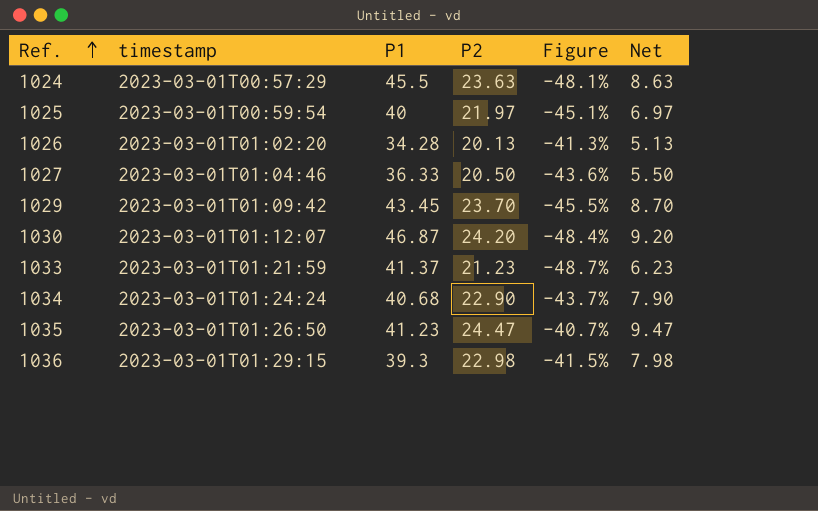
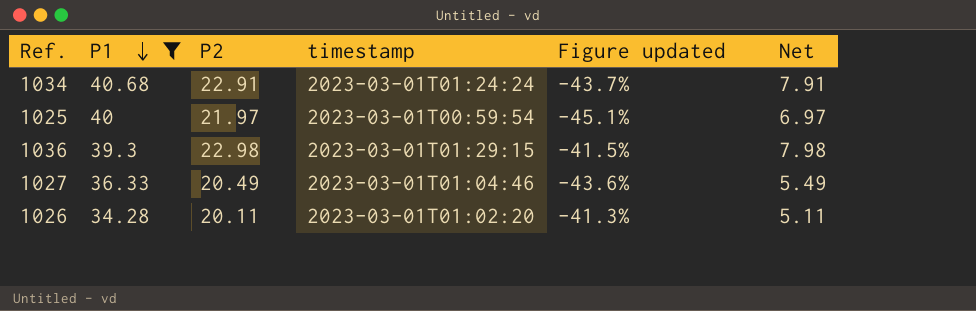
filter: none -> P1 <= 40.68
row order: Ref. ascending -> P1 descending
column timestamp | position: 2 -> 4
column name: Figure -> Figure updated
1034 | P2: 22.90 -> 22.91
1034 | Net: 7.90 -> 7.91
1027 | P2: 20.50 -> 20.49
1027 | Net: 5.50 -> 5.49
1026 | P2: 20.13 -> 20.11
1026 | Net: 5.13 -> 5.11

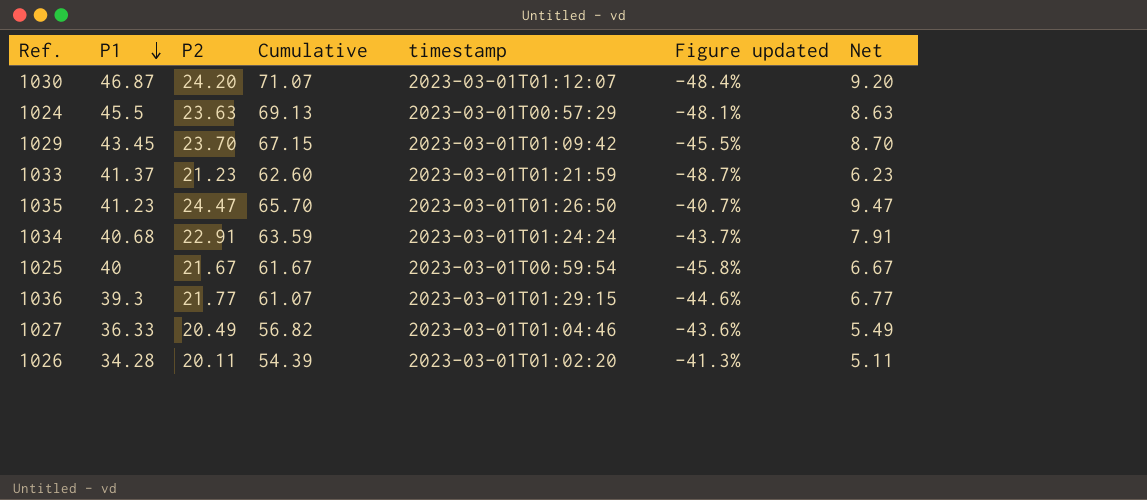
filter: P1 <= 40.68 -> none
column Cumulative | formula: none -> [P1] + [P2]
1025 | P2: 21.97 -> 21.67
1025 | Figure updated: -45.1% -> -45.8%
1025 | Net: 6.97 -> 6.67
1036 | P2: 22.98 -> 21.77
1036 | Figure updated: -41.5% -> -44.6%
1036 | Net: 7.98 -> 6.77

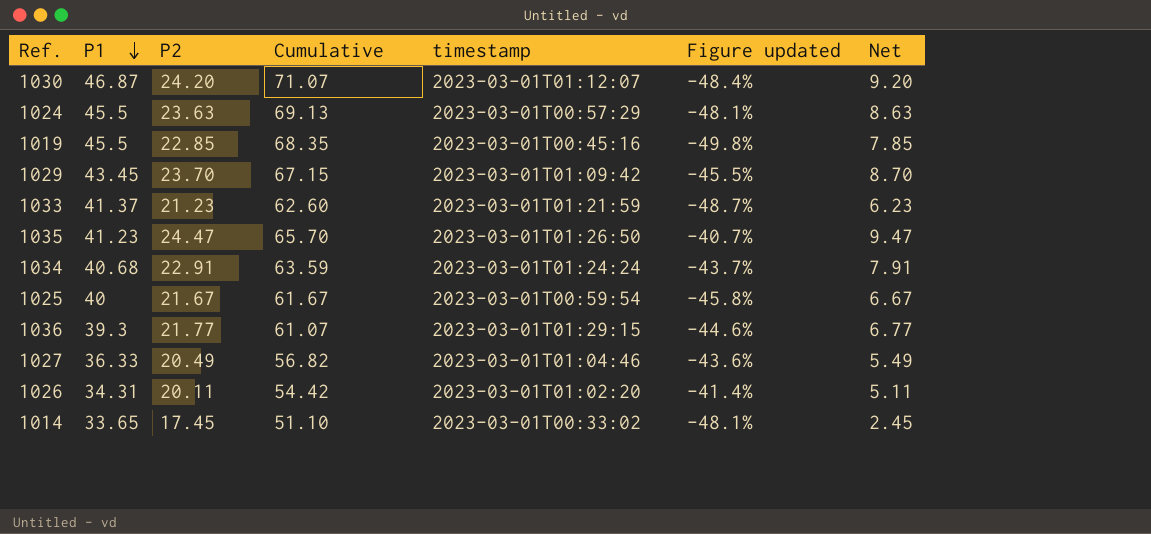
row 1019: none -> 45.5 | 22.85 | 68.35 | 2023-03-01T00:45:16 | -49.8% | 7.85
1026 | P1: 34.28 -> 34.31
1026 | Cumulative: 54.39 -> 54.42
1026 | Figure updated: -41.3% -> -41.4%
row 1014: none -> 33.65 | 17.45 | 51.10 | 2023-03-01T00:33:02 | -48.1% | 2.45

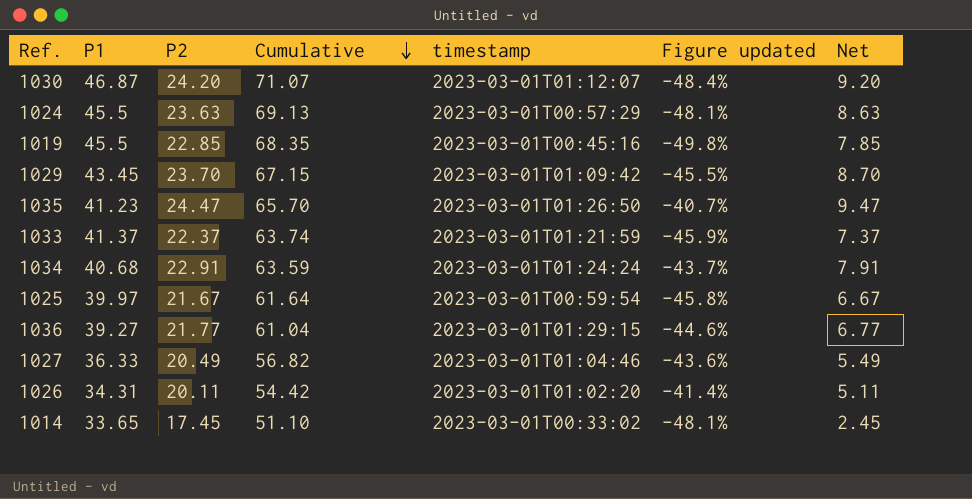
row order: P1 descending -> Cumulative descending
1033 | P2: 21.23 -> 22.37
1033 | Cumulative: 62.60 -> 63.74
1033 | Figure updated: -48.7% -> -45.9%
1033 | Net: 6.23 -> 7.37
1025 | P1: 40 -> 39.97
1025 | Cumulative: 61.67 -> 61.64
1036 | P1: 39.3 -> 39.27
1036 | Cumulative: 61.07 -> 61.04

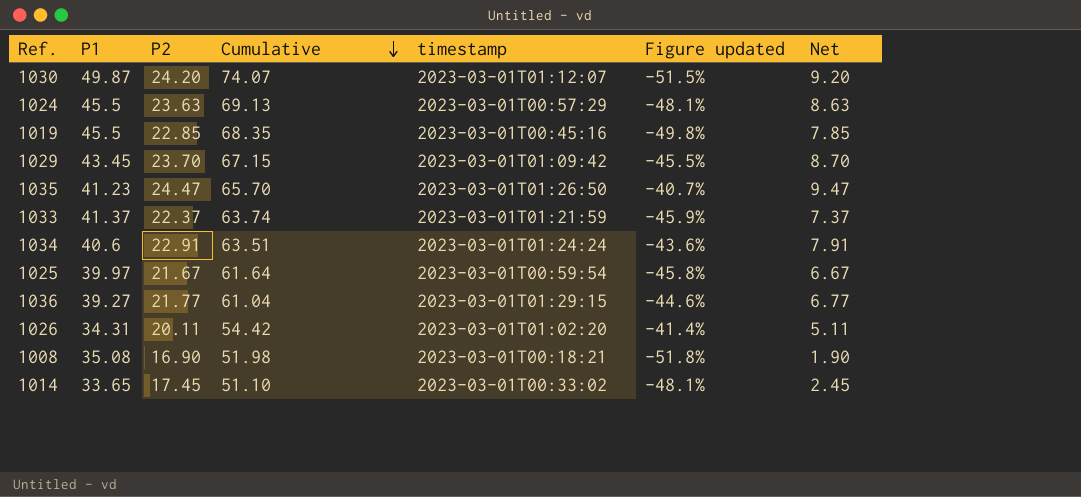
row 1027: 36.33 | 20.49 | 56.82 | 2023-03-01T01:04:46 | -43.6% | 5.49 -> none
1030 | P1: 46.87 -> 49.87
1030 | Cumulative: 71.07 -> 74.07
1030 | Figure updated: -48.4% -> -51.5%
1034 | P1: 40.68 -> 40.6
1034 | Cumulative: 63.59 -> 63.51
1034 | Figure updated: -43.7% -> -43.6%
row 1008: none -> 35.08 | 16.90 | 51.98 | 2023-03-01T00:18:21 | -51.8% | 1.90

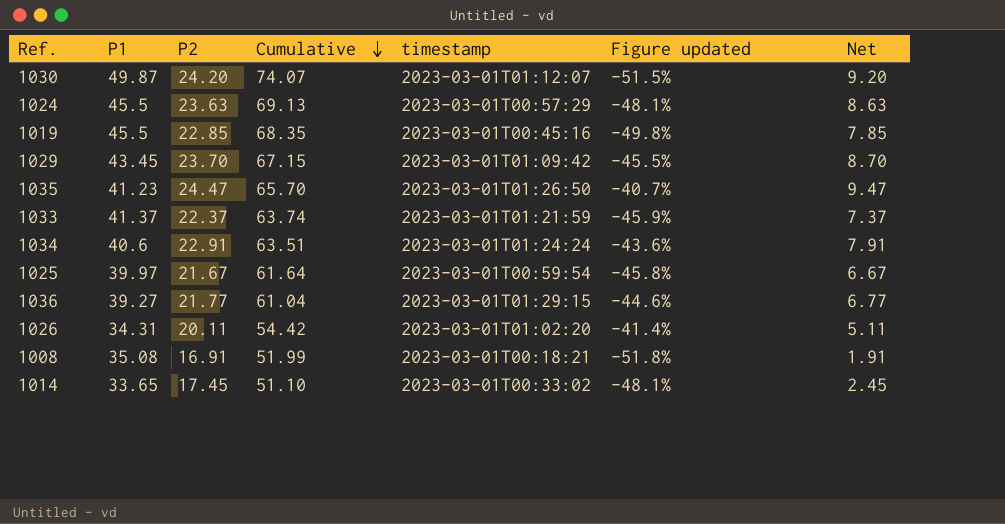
1008 | P2: 16.90 -> 16.91
1008 | Cumulative: 51.98 -> 51.99
1008 | Net: 1.90 -> 1.91

